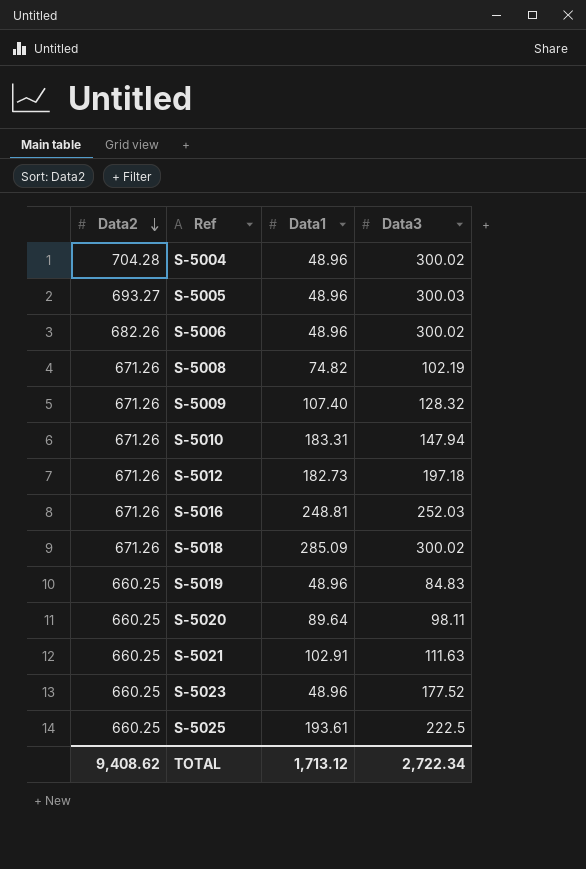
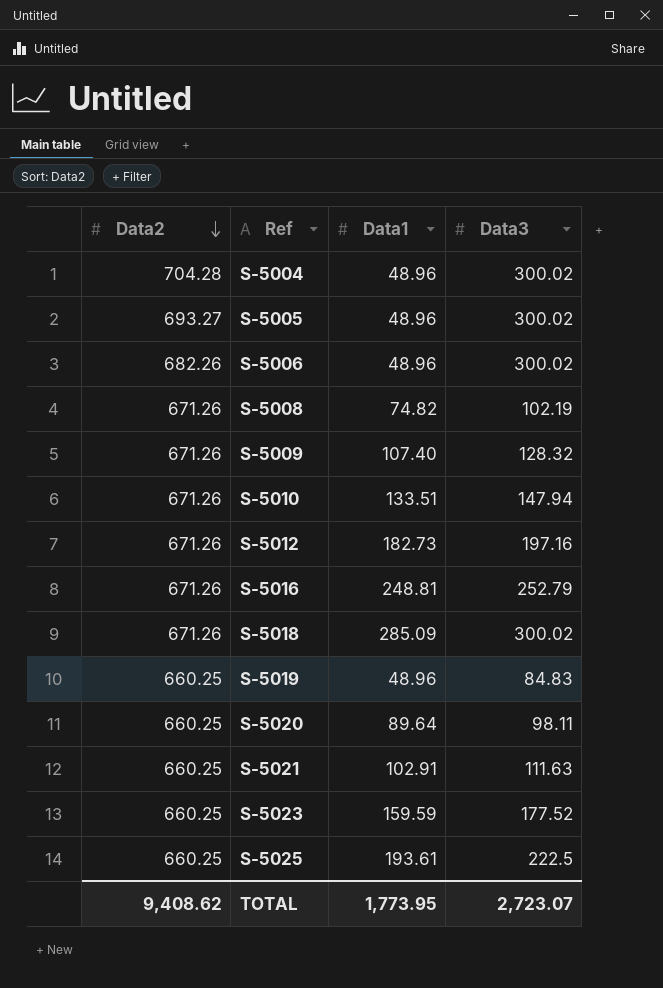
S-5005 | Data3: 300.03 -> 300.02
S-5010 | Data1: 183.31 -> 133.51
S-5012 | Data3: 197.18 -> 197.16
S-5016 | Data3: 252.03 -> 252.79
S-5023 | Data1: 48.96 -> 159.59
TOTAL | Data1: 1,713.12 -> 1,773.95
TOTAL | Data3: 2,722.34 -> 2,723.07

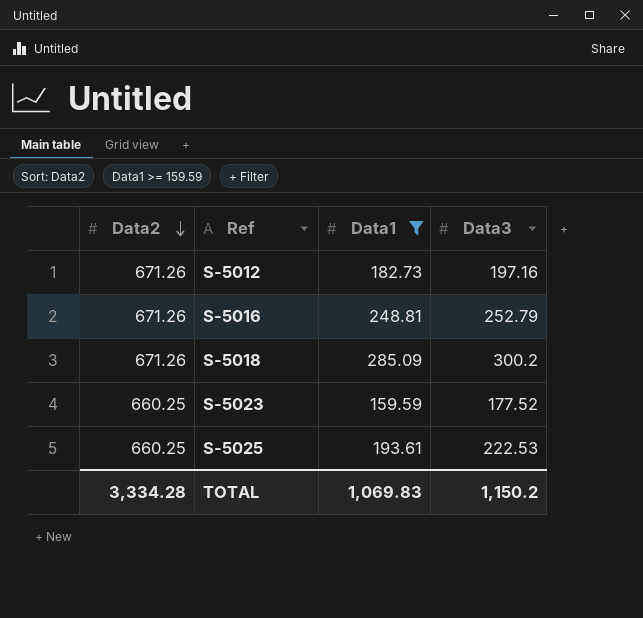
filter: none -> Data1 >= 159.59
S-5018 | Data3: 300.02 -> 300.2
S-5025 | Data3: 222.5 -> 222.53
TOTAL | Data2: 9,408.62 -> 3,334.28
TOTAL | Data1: 1,773.95 -> 1,069.83
TOTAL | Data3: 2,723.07 -> 1,150.2

